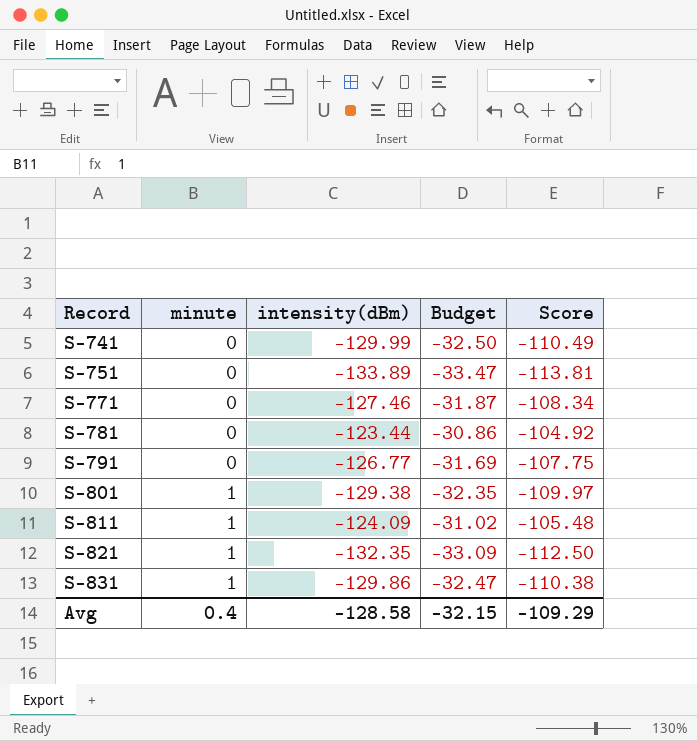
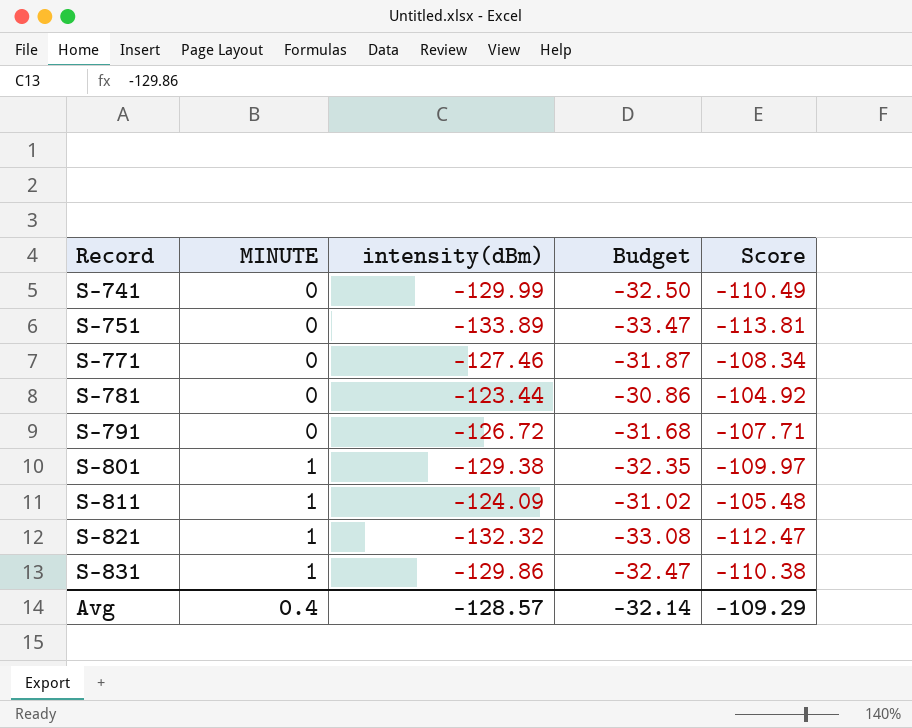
column name: minute -> MINUTE
S-791 | intensity(dBm): -126.77 -> -126.72
S-791 | Budget: -31.69 -> -31.68
S-791 | Score: -107.75 -> -107.71
S-821 | intensity(dBm): -132.35 -> -132.32
S-821 | Budget: -33.09 -> -33.08
S-821 | Score: -112.50 -> -112.47
Avg | intensity(dBm): -128.58 -> -128.57
Avg | Budget: -32.15 -> -32.14

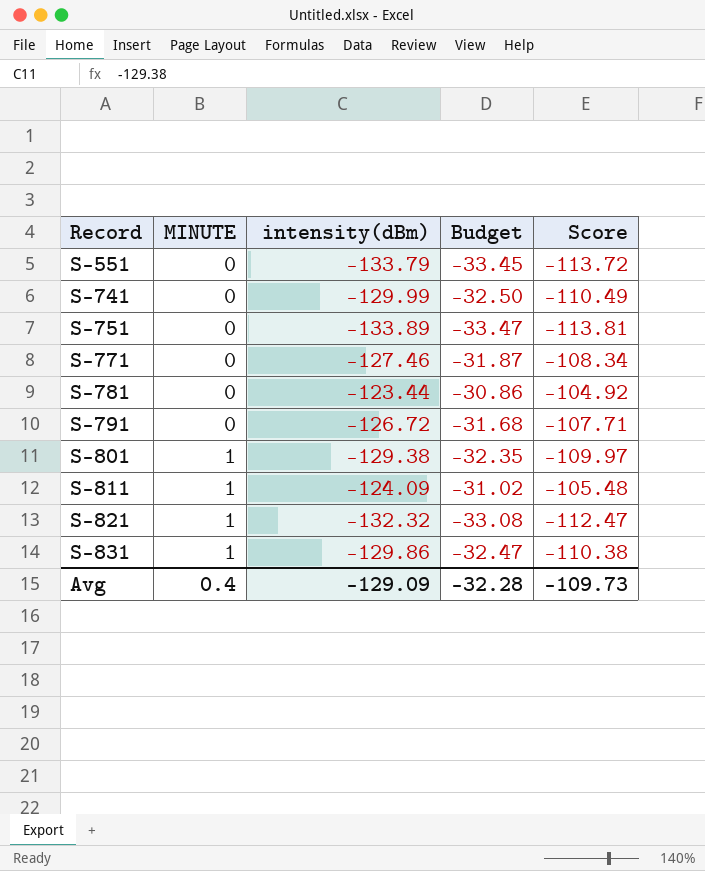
row S-551: none -> 0 | -133.79 | -33.45 | -113.72
Avg | intensity(dBm): -128.57 -> -129.09
Avg | Budget: -32.14 -> -32.28
Avg | Score: -109.29 -> -109.73

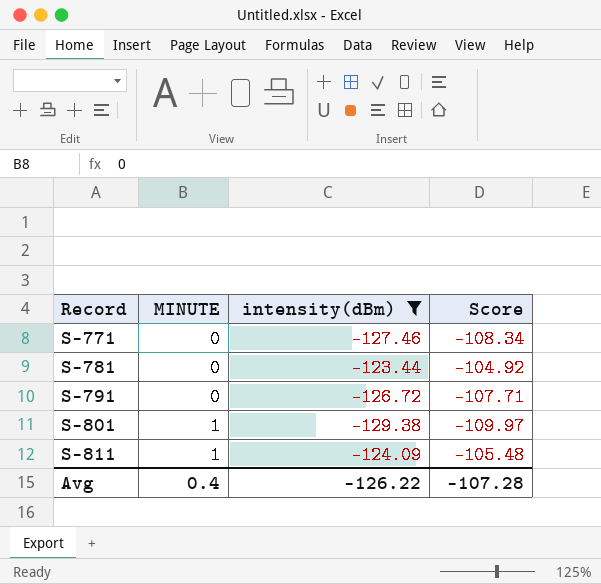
filter: none -> intensity(dBm) >= -129.38
column Budget | formula: [intensity(dBm)] * 0.25 -> none
Avg | intensity(dBm): -129.09 -> -126.22
Avg | Score: -109.73 -> -107.28

